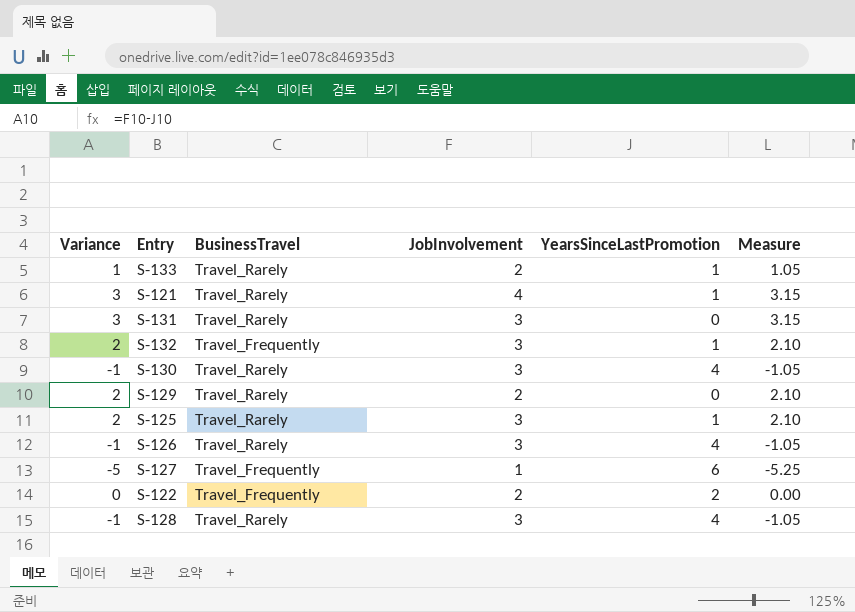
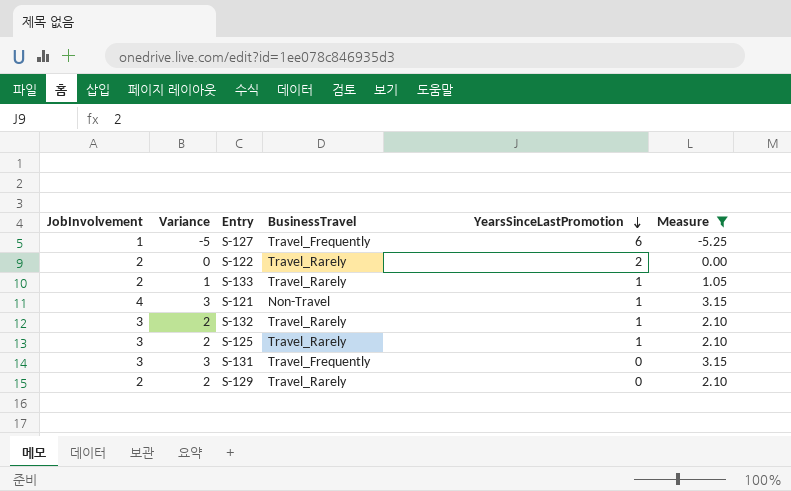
filter: none -> Measure != -1.05
row order: none -> YearsSinceLastPromotion descending
column JobInvolvement | position: 4 -> 1
S-122 | BusinessTravel: Travel_Frequently -> Travel_Rarely
S-121 | BusinessTravel: Travel_Rarely -> Non-Travel
S-132 | BusinessTravel: Travel_Frequently -> Travel_Rarely
S-131 | BusinessTravel: Travel_Rarely -> Travel_Frequently

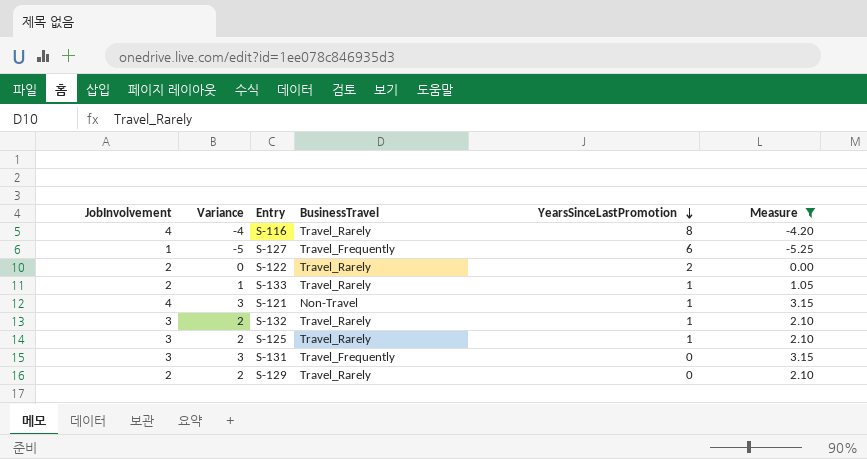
row S-116: none -> 4 | -4 | Travel_Rarely | 8 | -4.20

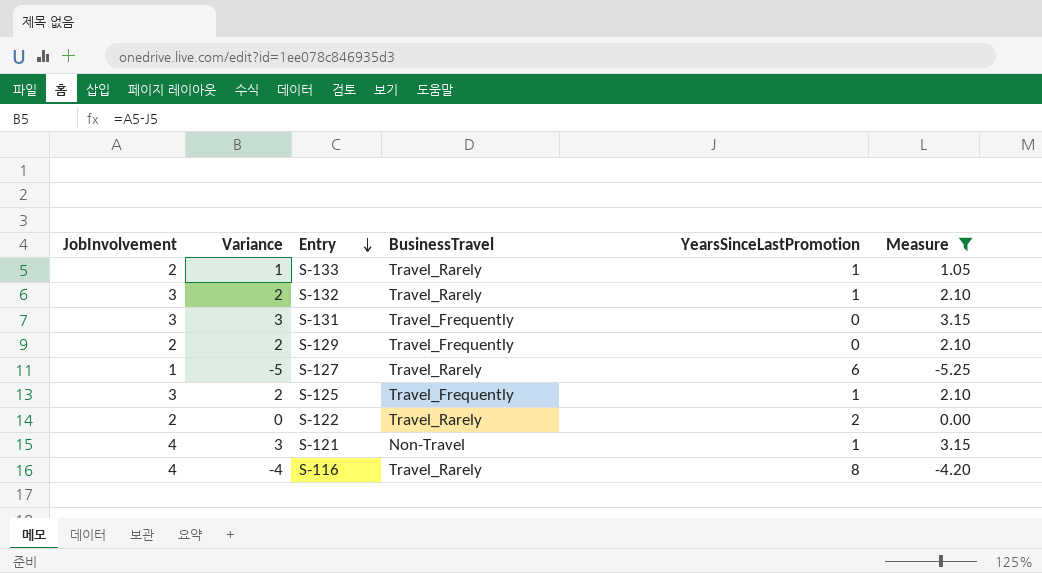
row order: YearsSinceLastPromotion descending -> Entry descending
S-129 | BusinessTravel: Travel_Rarely -> Travel_Frequently
S-127 | BusinessTravel: Travel_Frequently -> Travel_Rarely
S-125 | BusinessTravel: Travel_Rarely -> Travel_Frequently

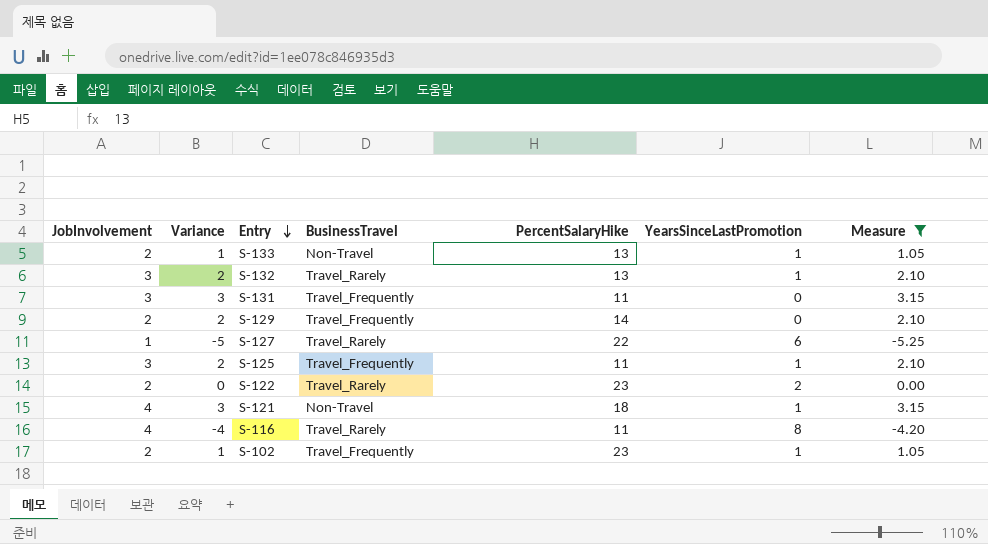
column PercentSalaryHike | position: none -> 5
S-133 | BusinessTravel: Travel_Rarely -> Non-Travel
row S-102: none -> 2 | 1 | Travel_Frequently | 23 | 1 | 1.05

